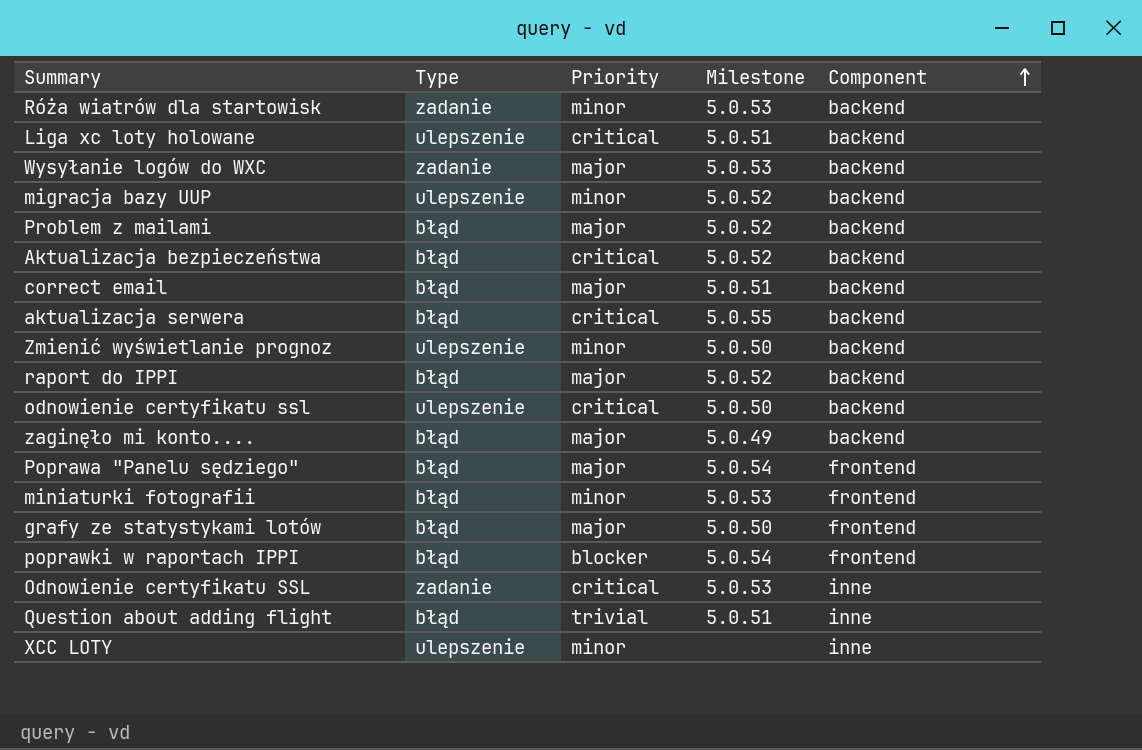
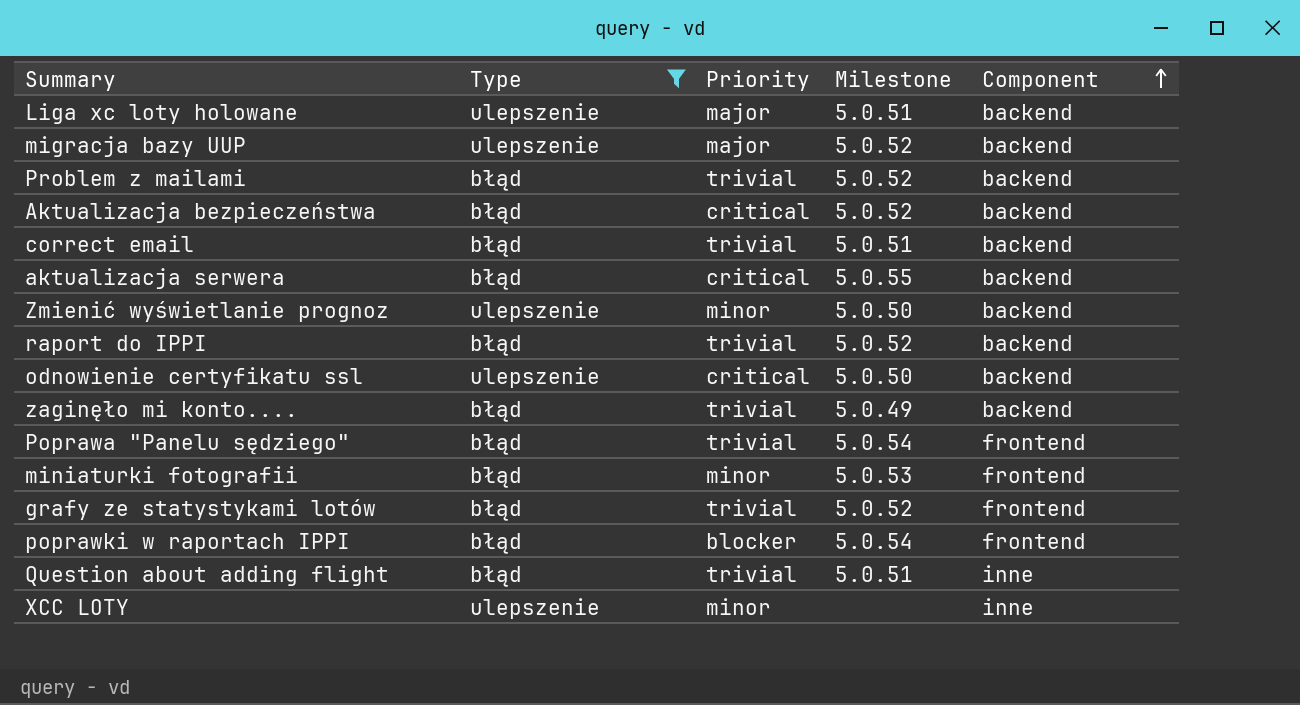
filter: none -> Type != zadanie
Liga xc loty holowane | Priority: critical -> major
migracja bazy UUP | Priority: minor -> major
Problem z mailami | Priority: major -> trivial
correct email | Priority: major -> trivial
raport do IPPI | Priority: major -> trivial
zaginęło mi konto.... | Priority: major -> trivial
Poprawa "Panelu sędziego" | Priority: major -> trivial
grafy ze statystykami lotów | Priority: major -> trivial
grafy ze statystykami lotów | Milestone: 5.0.50 -> 5.0.52

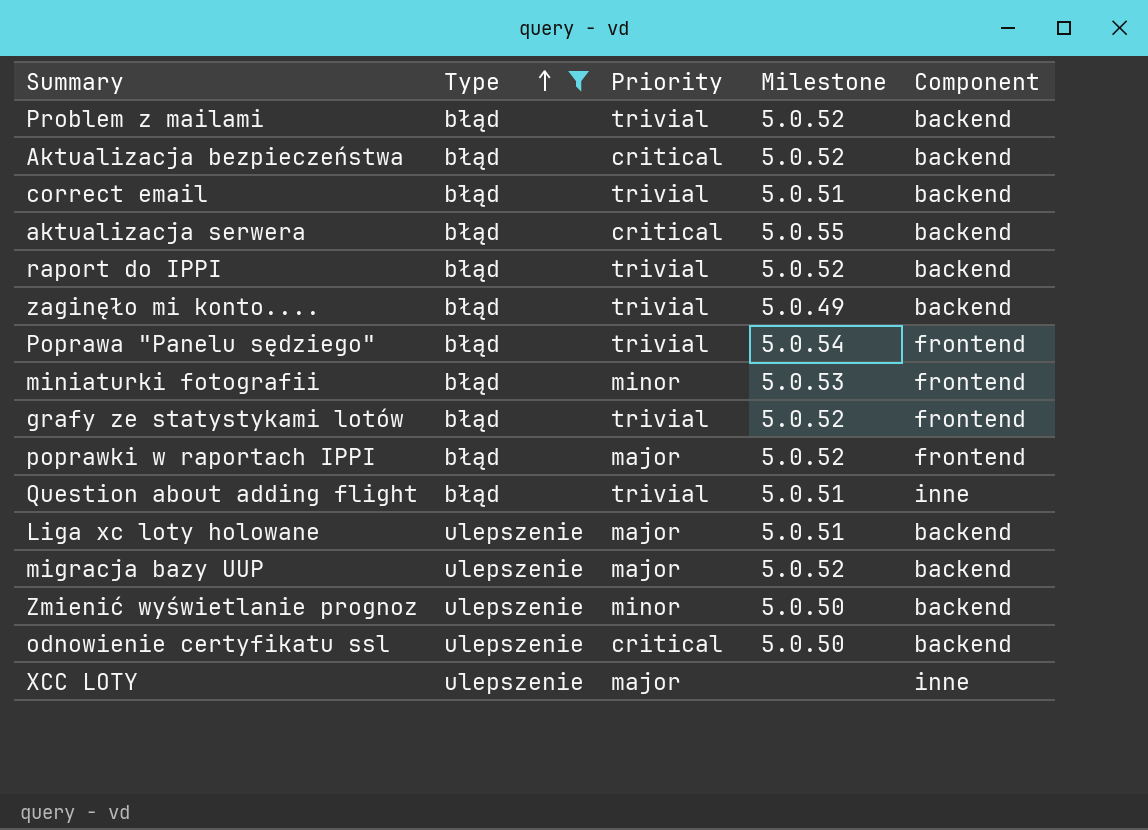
row order: Component ascending -> Type ascending
poprawki w raportach IPPI | Priority: blocker -> major
poprawki w raportach IPPI | Milestone: 5.0.54 -> 5.0.52
XCC LOTY | Priority: minor -> major

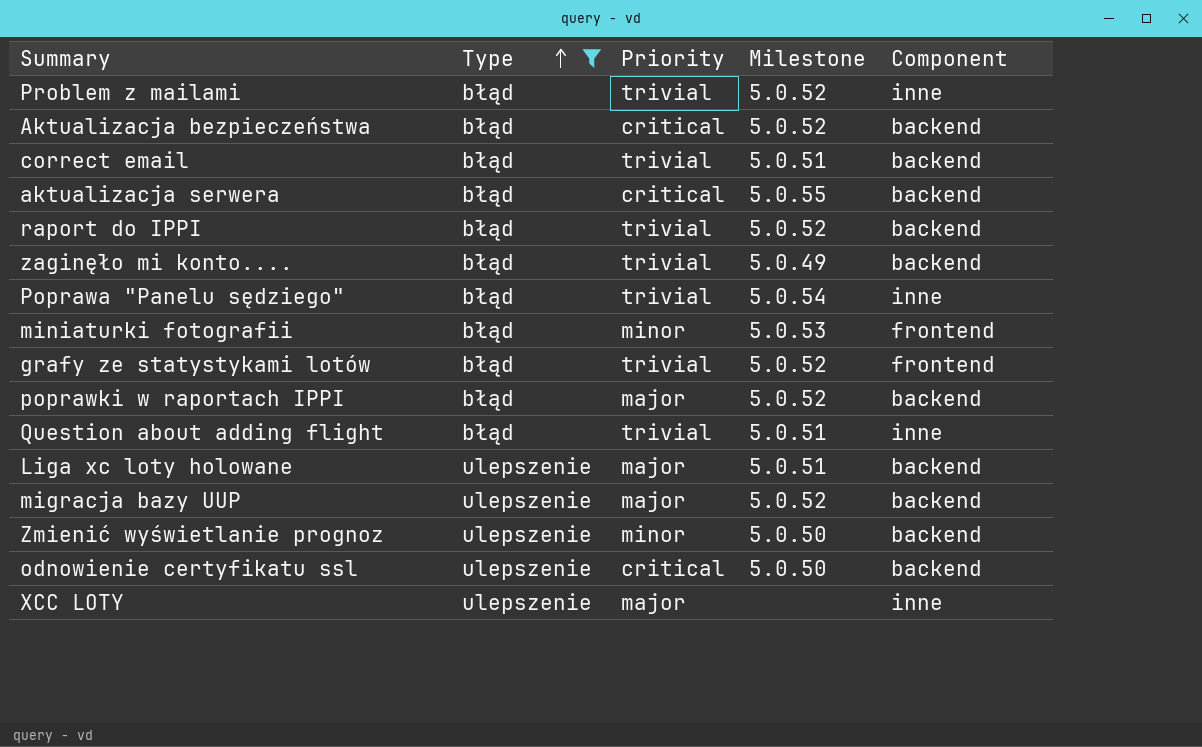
Problem z mailami | Component: backend -> inne
Poprawa "Panelu sędziego" | Component: frontend -> inne
poprawki w raportach IPPI | Component: frontend -> backend

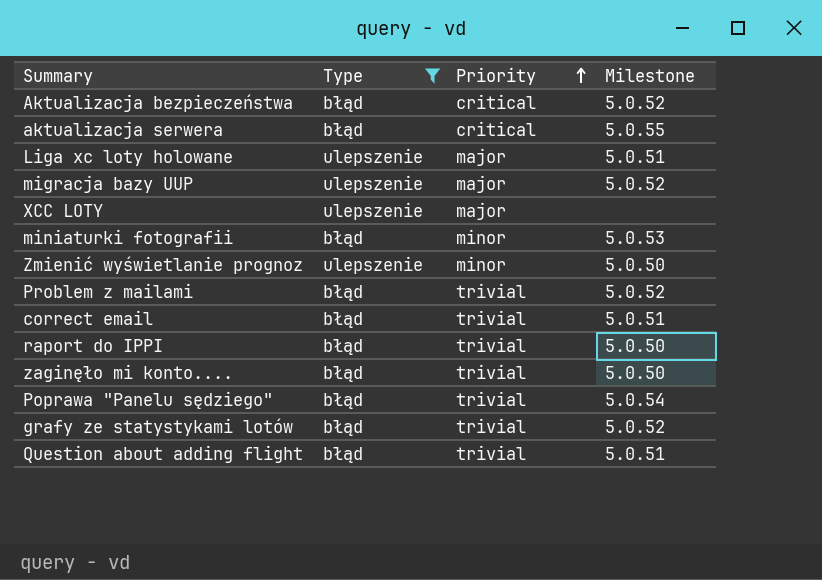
row order: Type ascending -> Priority ascending
column Component | position: 5 -> none
row poprawki w raportach IPPI: błąd | major | 5.0.52 | backend -> none
row odnowienie certyfikatu ssl: ulepszenie | critical | 5.0.50 | backend -> none
raport do IPPI | Milestone: 5.0.52 -> 5.0.50
zaginęło mi konto.... | Milestone: 5.0.49 -> 5.0.50

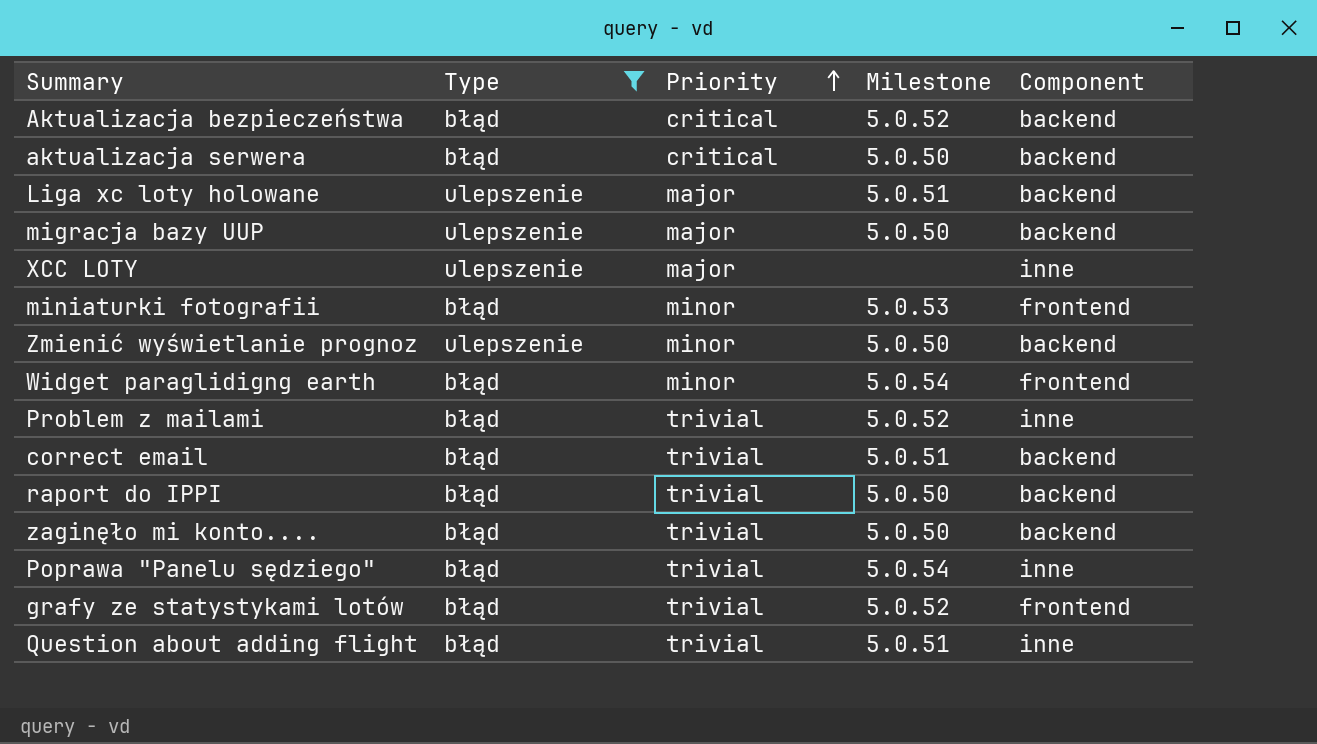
column Component | position: none -> 5
aktualizacja serwera | Milestone: 5.0.55 -> 5.0.50
migracja bazy UUP | Milestone: 5.0.52 -> 5.0.50
row Widget paraglidigng earth: none -> błąd | minor | 5.0.54 | frontend

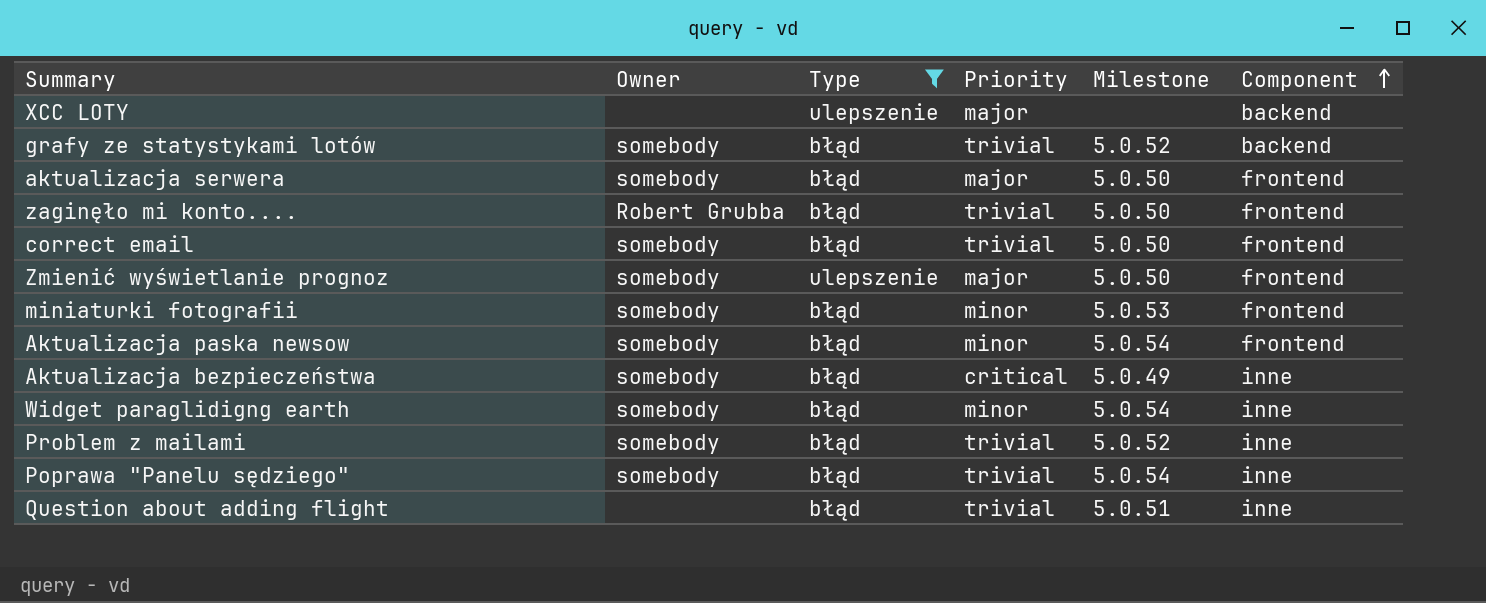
row order: Priority ascending -> Component ascending
column Owner | position: none -> 2
row Liga xc loty holowane: ulepszenie | major | 5.0.51 | backend -> none
row migracja bazy UUP: ulepszenie | major | 5.0.50 | backend -> none
row raport do IPPI: błąd | trivial | 5.0.50 | backend -> none
XCC LOTY | Component: inne -> backend
grafy ze statystykami lotów | Component: frontend -> backend
aktualizacja serwera | Priority: critical -> major
aktualizacja serwera | Component: backend -> frontend
zaginęło mi konto.... | Component: backend -> frontend
correct email | Milestone: 5.0.51 -> 5.0.50
correct email | Component: backend -> frontend
Zmienić wyświetlanie prognoz | Priority: minor -> major
Zmienić wyświetlanie prognoz | Component: backend -> frontend
row Aktualizacja paska newsow: none -> somebody | błąd | minor | 5.0.54 | frontend
Aktualizacja bezpieczeństwa | Milestone: 5.0.52 -> 5.0.49
Aktualizacja bezpieczeństwa | Component: backend -> inne
Widget paraglidigng earth | Component: frontend -> inne

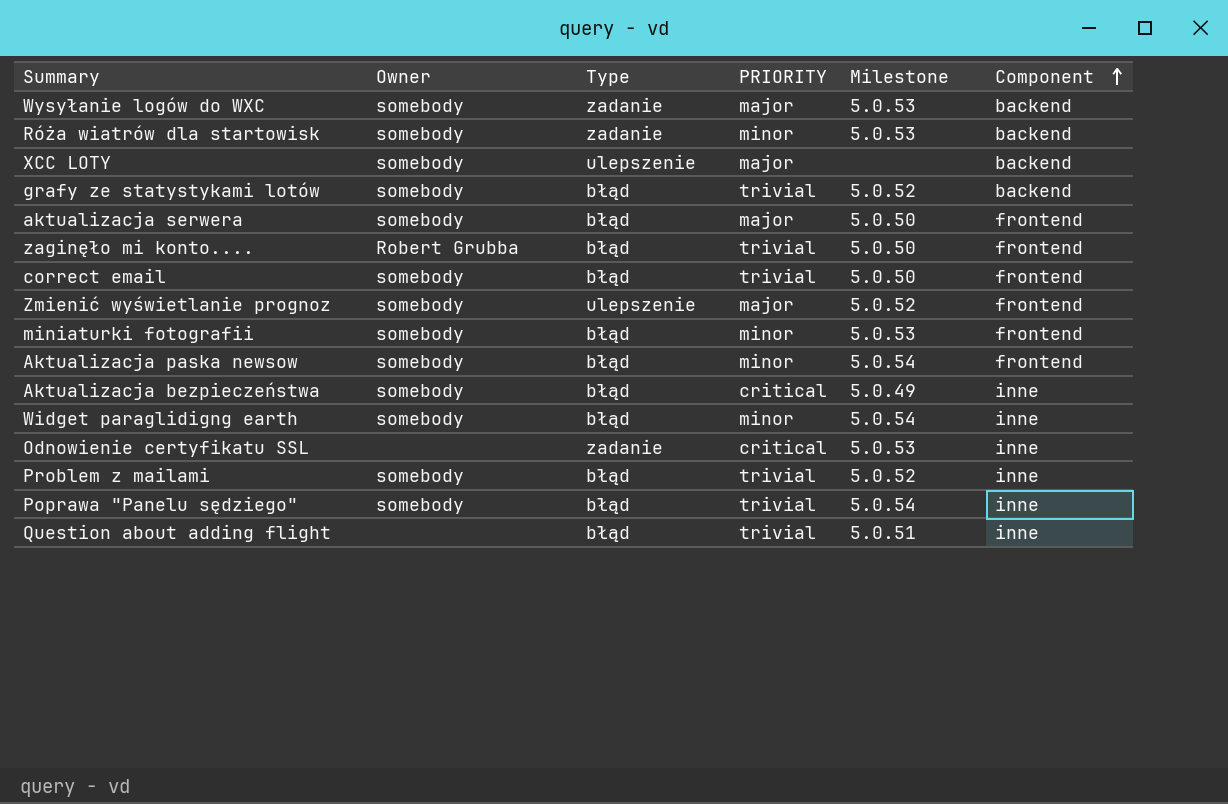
filter: Type != zadanie -> none
column name: Priority -> PRIORITY
XCC LOTY | Owner: none -> somebody
Zmienić wyświetlanie prognoz | Milestone: 5.0.50 -> 5.0.52

